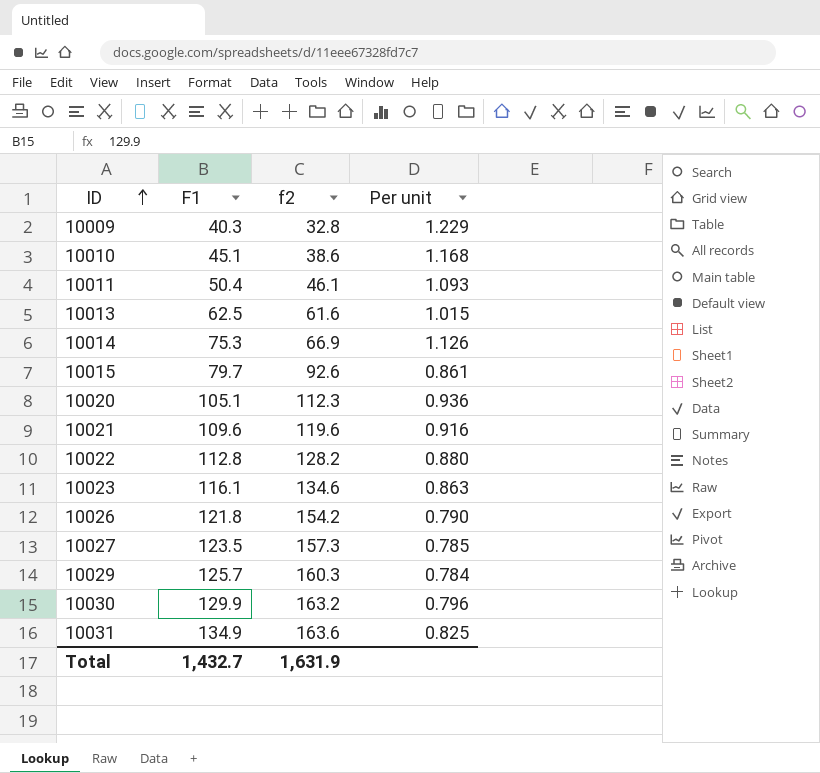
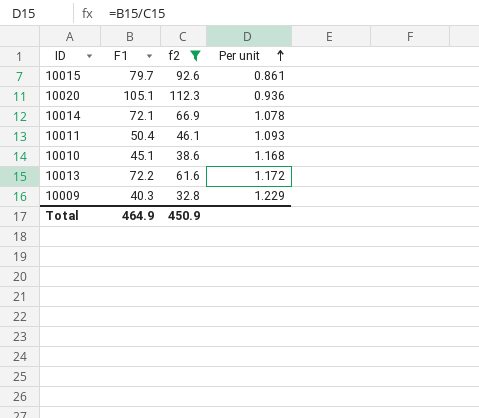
filter: none -> f2 <= 112.3
row order: ID ascending -> Per unit ascending
10014 | F1: 75.3 -> 72.1
10014 | Per unit: 1.126 -> 1.078
10013 | F1: 62.5 -> 72.2
10013 | Per unit: 1.015 -> 1.172
Total | F1: 1,432.7 -> 464.9
Total | f2: 1,631.9 -> 450.9

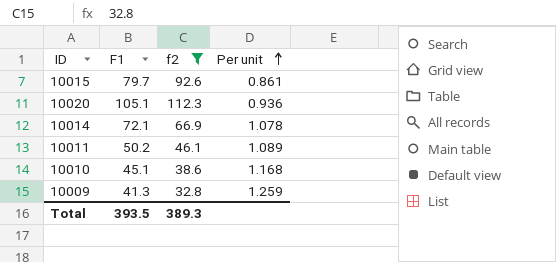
row 10013: 72.2 | 61.6 | 1.172 -> none
10011 | F1: 50.4 -> 50.2
10011 | Per unit: 1.093 -> 1.089
10009 | F1: 40.3 -> 41.3
10009 | Per unit: 1.229 -> 1.259
Total | F1: 464.9 -> 393.5
Total | f2: 450.9 -> 389.3

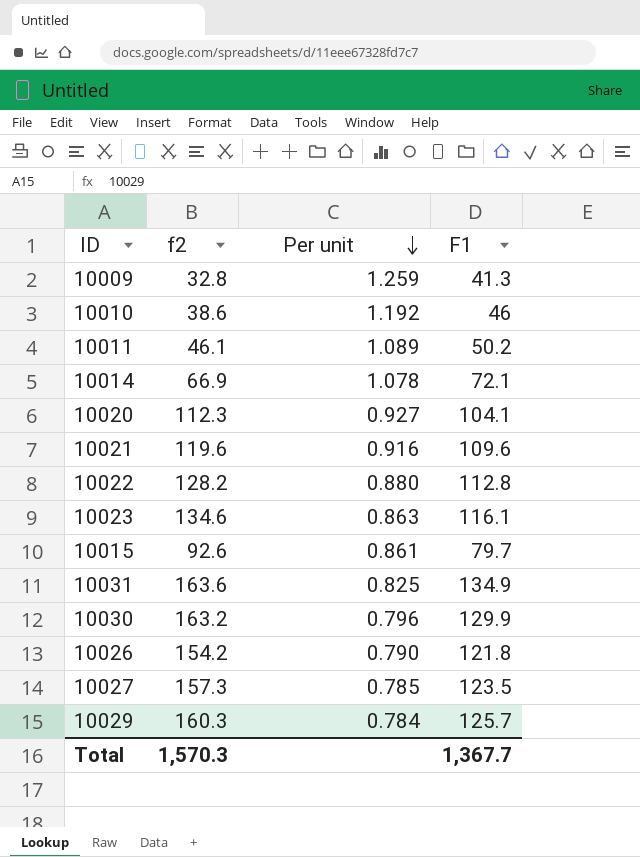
filter: f2 <= 112.3 -> none
row order: Per unit ascending -> Per unit descending
column F1 | position: 2 -> 4
10010 | Per unit: 1.168 -> 1.192
10010 | F1: 45.1 -> 46
10020 | Per unit: 0.936 -> 0.927
10020 | F1: 105.1 -> 104.1
Total | f2: 389.3 -> 1,570.3
Total | F1: 393.5 -> 1,367.7

